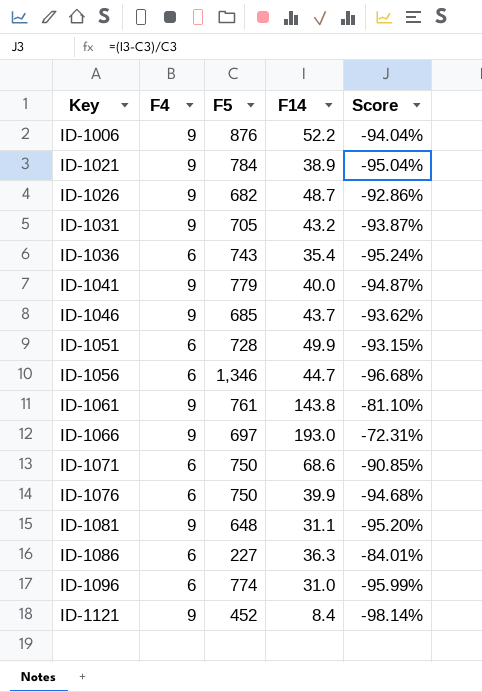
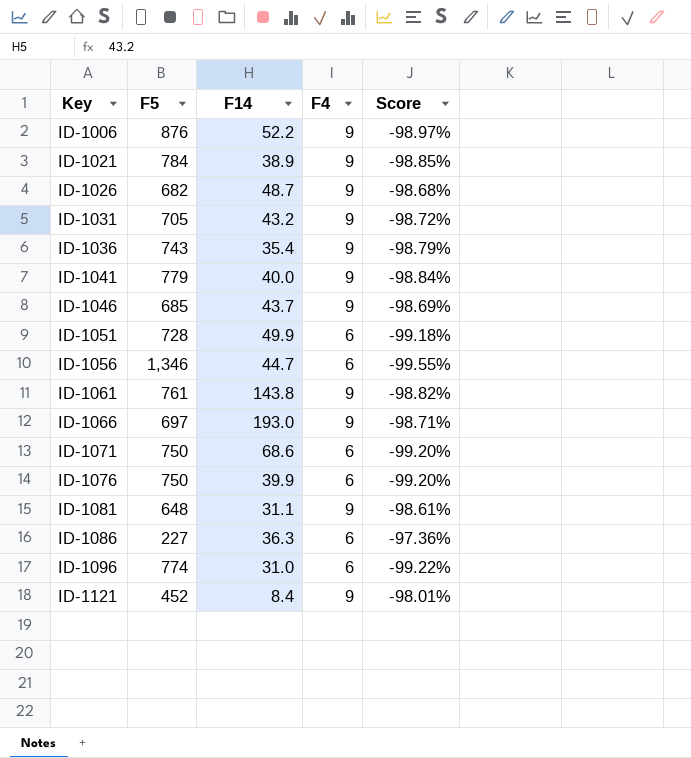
column F4 | position: 2 -> 4
column Score | formula: ([F14] - [F5]) / [F5] -> ([F4] - [F5]) / [F5]
ID-1036 | F4: 6 -> 9

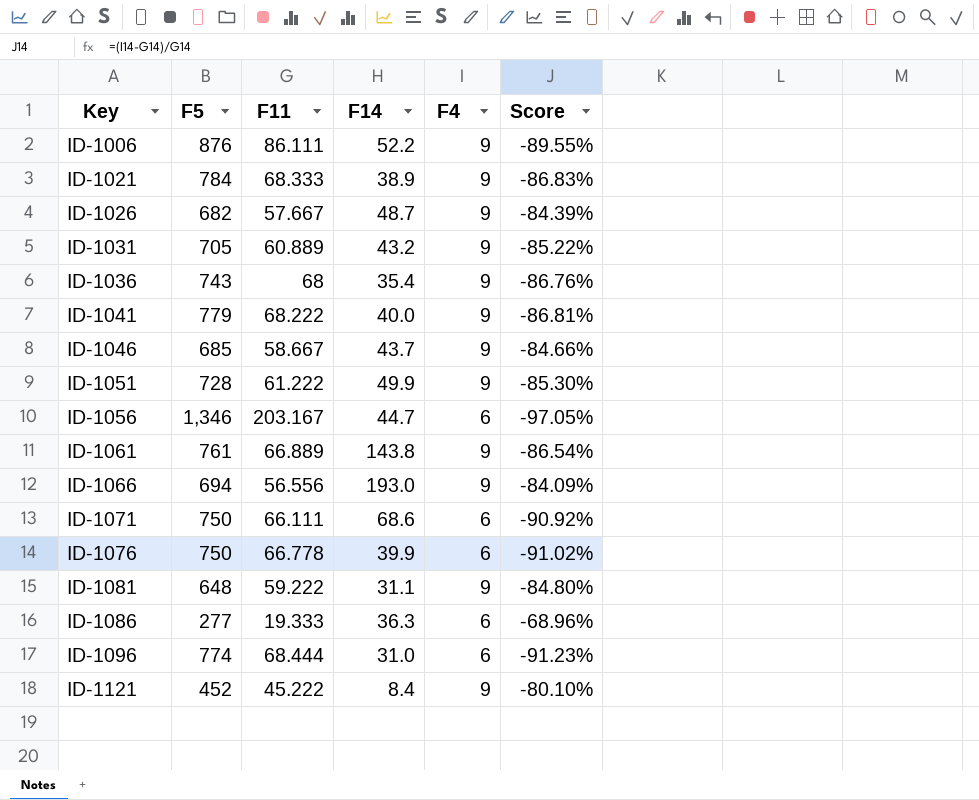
column F11 | position: none -> 3
column Score | formula: ([F4] - [F5]) / [F5] -> ([F4] - [F11]) / [F11]
ID-1051 | F4: 6 -> 9
ID-1066 | F5: 697 -> 694
ID-1086 | F5: 227 -> 277

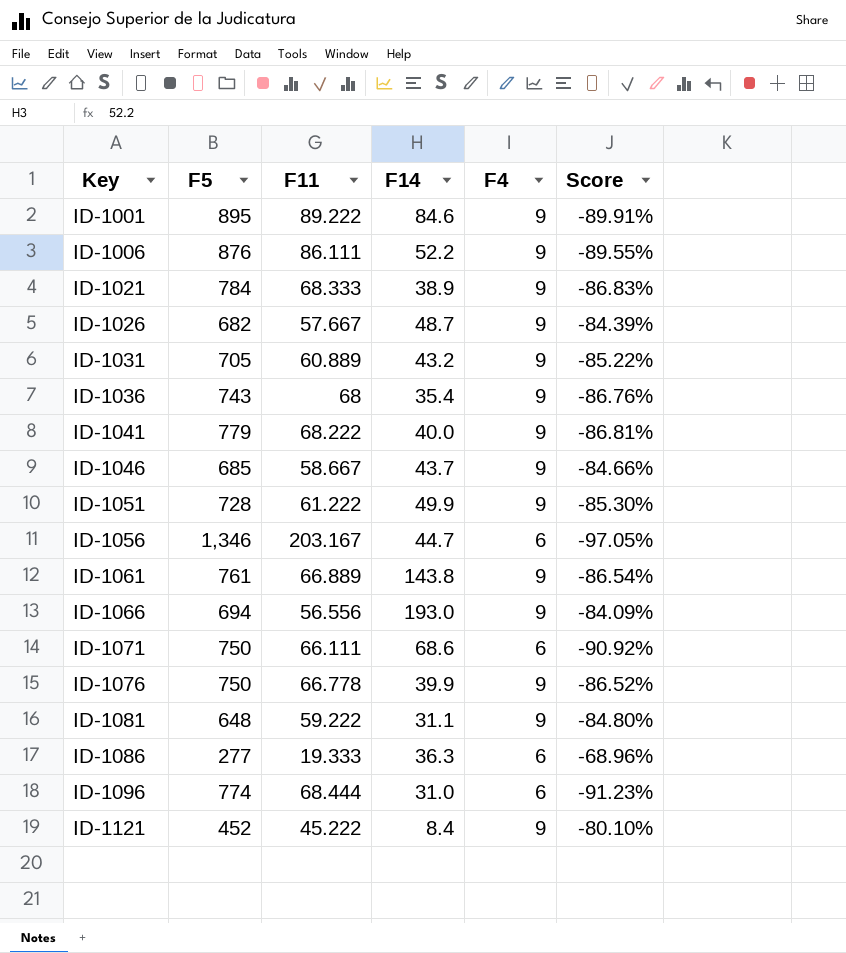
row ID-1001: none -> 895 | 89.222 | 84.6 | 9 | -89.91%
ID-1076 | F4: 6 -> 9
ID-1076 | Score: -91.02% -> -86.52%

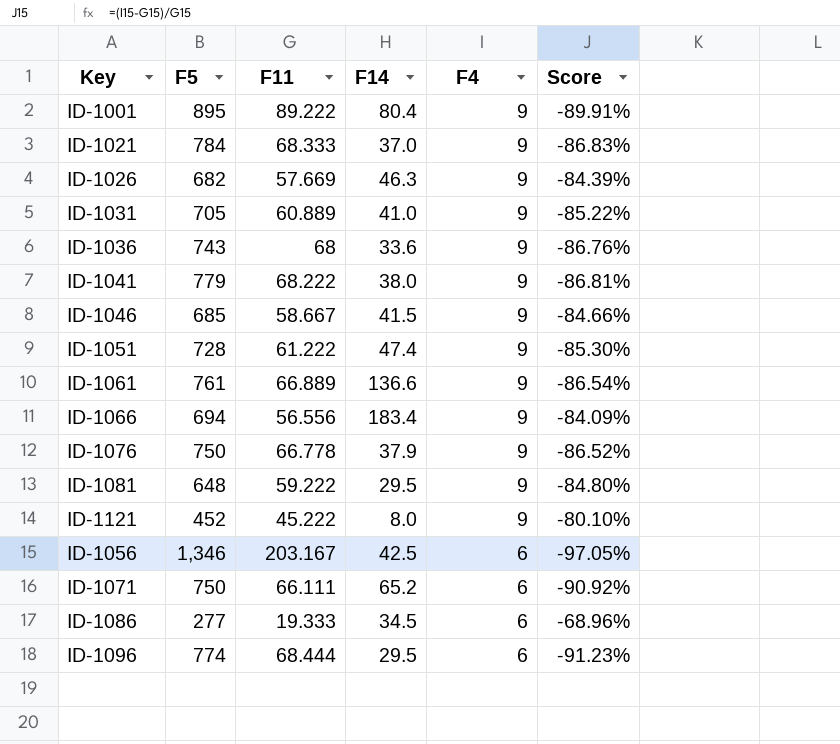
row order: Key ascending -> F4 descending
row ID-1006: 876 | 86.111 | 52.2 | 9 | -89.55% -> none
ID-1001 | F14: 84.6 -> 80.4
ID-1021 | F14: 38.9 -> 37.0
ID-1026 | F11: 57.667 -> 57.669
ID-1026 | F14: 48.7 -> 46.3
ID-1031 | F14: 43.2 -> 41.0
ID-1036 | F14: 35.4 -> 33.6
ID-1041 | F14: 40.0 -> 38.0
ID-1046 | F14: 43.7 -> 41.5
ID-1051 | F14: 49.9 -> 47.4
ID-1061 | F14: 143.8 -> 136.6
ID-1066 | F14: 193.0 -> 183.4
ID-1076 | F14: 39.9 -> 37.9
ID-1081 | F14: 31.1 -> 29.5
ID-1121 | F14: 8.4 -> 8.0
ID-1056 | F14: 44.7 -> 42.5
ID-1071 | F14: 68.6 -> 65.2
ID-1086 | F14: 36.3 -> 34.5
ID-1096 | F14: 31.0 -> 29.5

